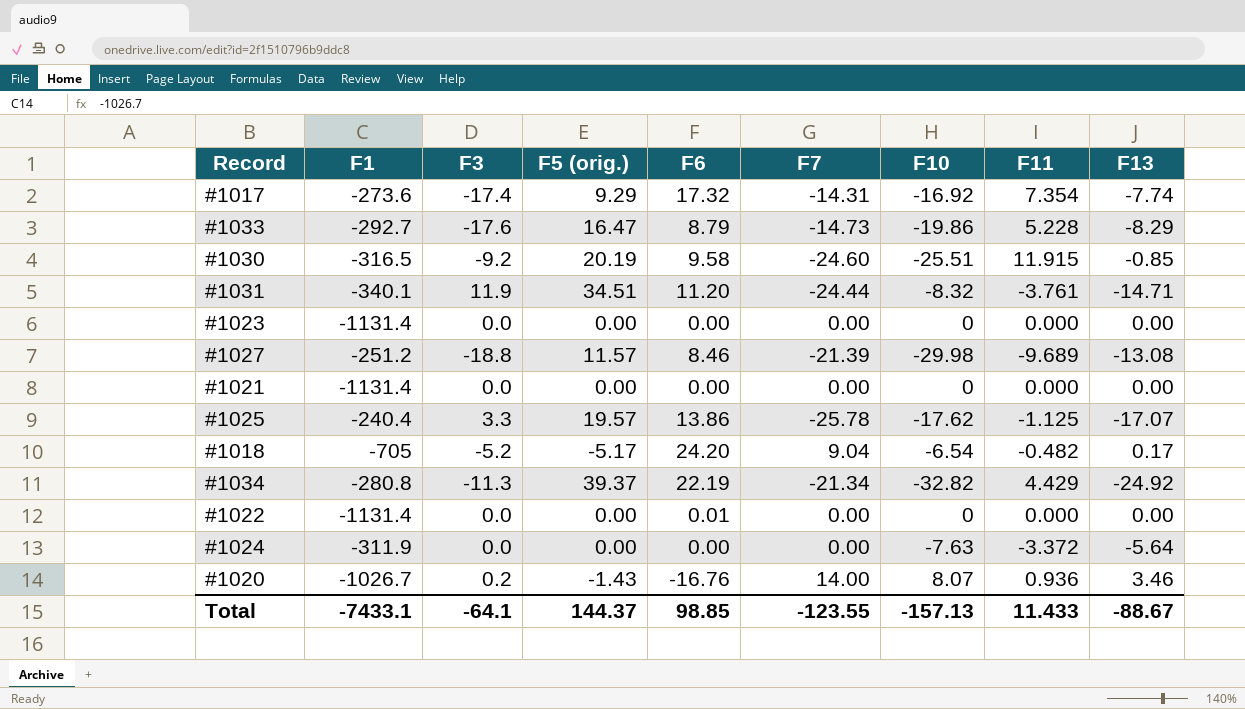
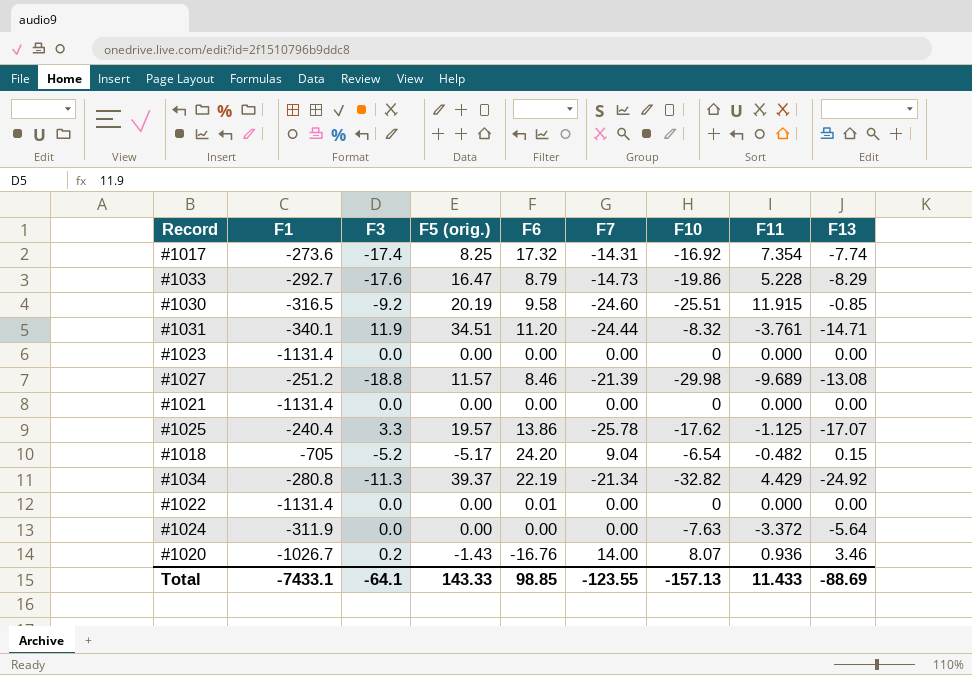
#1017 | F5 (orig.): 9.29 -> 8.25
#1018 | F13: 0.17 -> 0.15
Total | F5 (orig.): 144.37 -> 143.33
Total | F13: -88.67 -> -88.69

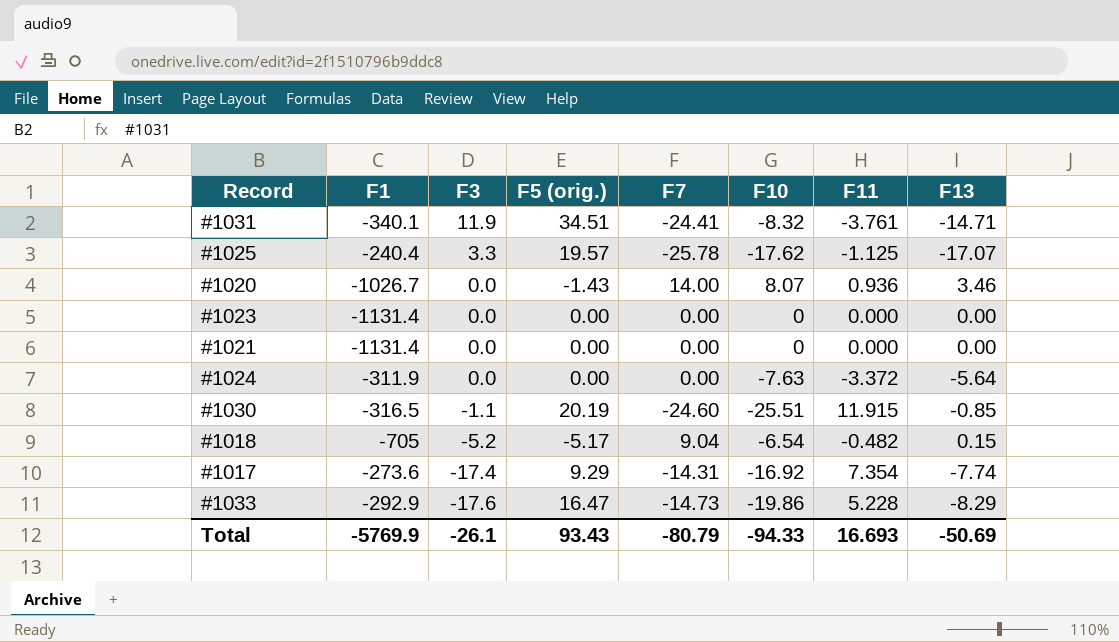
row order: none -> F3 descending
column F6 | position: 5 -> none
row #1027: -251.2 | -18.8 | 11.57 | 8.46 | -21.39 | -29.98 | -9.689 | -13.08 -> none
row #1034: -280.8 | -11.3 | 39.37 | 22.19 | -21.34 | -32.82 | 4.429 | -24.92 -> none
row #1022: -1131.4 | 0.0 | 0.00 | 0.01 | 0.00 | 0 | 0.000 | 0.00 -> none
#1031 | F7: -24.44 -> -24.41
#1020 | F3: 0.2 -> 0.0
#1030 | F3: -9.2 -> -1.1
#1017 | F5 (orig.): 8.25 -> 9.29
#1033 | F1: -292.7 -> -292.9
Total | F1: -7433.1 -> -5769.9
Total | F3: -64.1 -> -26.1
Total | F5 (orig.): 143.33 -> 93.43
Total | F7: -123.55 -> -80.79
Total | F10: -157.13 -> -94.33
Total | F11: 11.433 -> 16.693
Total | F13: -88.69 -> -50.69

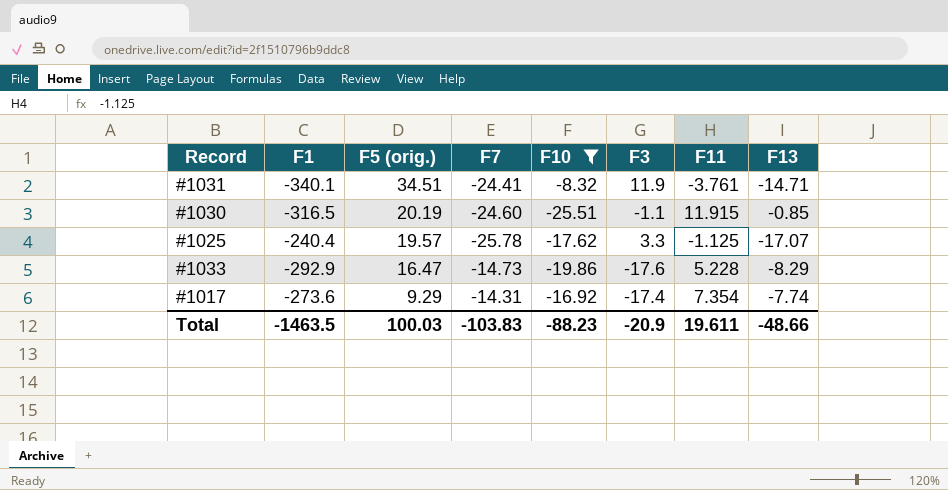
filter: none -> F10 <= -8.32
row order: F3 descending -> F5 (orig.) descending
column F3 | position: 3 -> 6
Total | F1: -5769.9 -> -1463.5
Total | F5 (orig.): 93.43 -> 100.03
Total | F7: -80.79 -> -103.83
Total | F10: -94.33 -> -88.23
Total | F3: -26.1 -> -20.9
Total | F11: 16.693 -> 19.611
Total | F13: -50.69 -> -48.66

